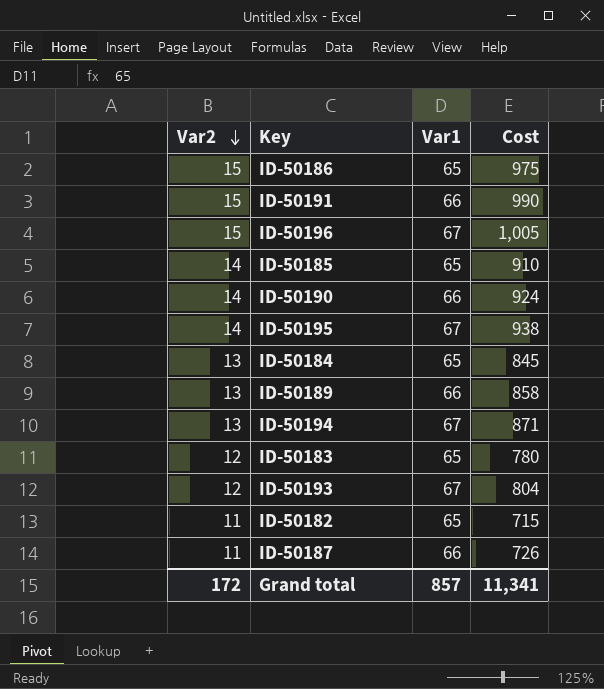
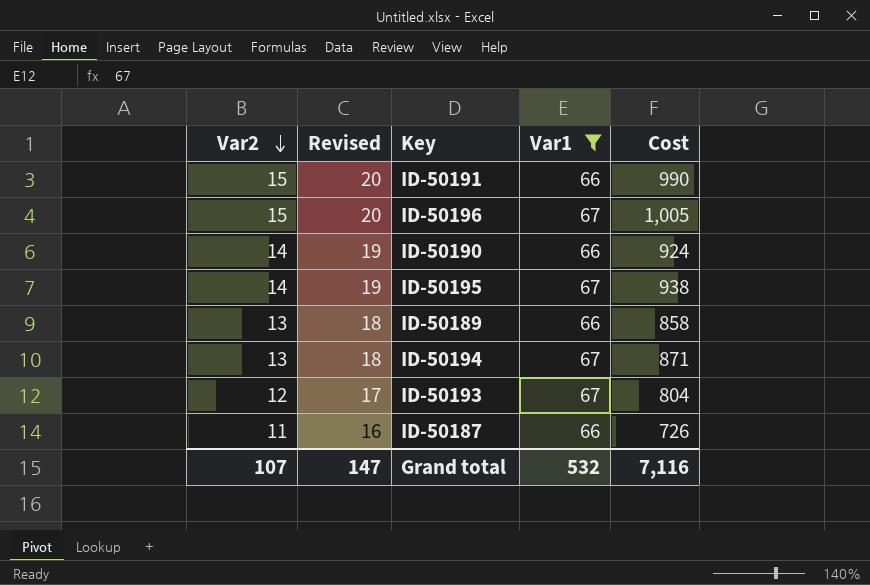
filter: none -> Var1 != 65
column Revised | formula: none -> [Var2] + 5
Grand total | Var2: 172 -> 107
Grand total | Var1: 857 -> 532
Grand total | Cost: 11,341 -> 7,116

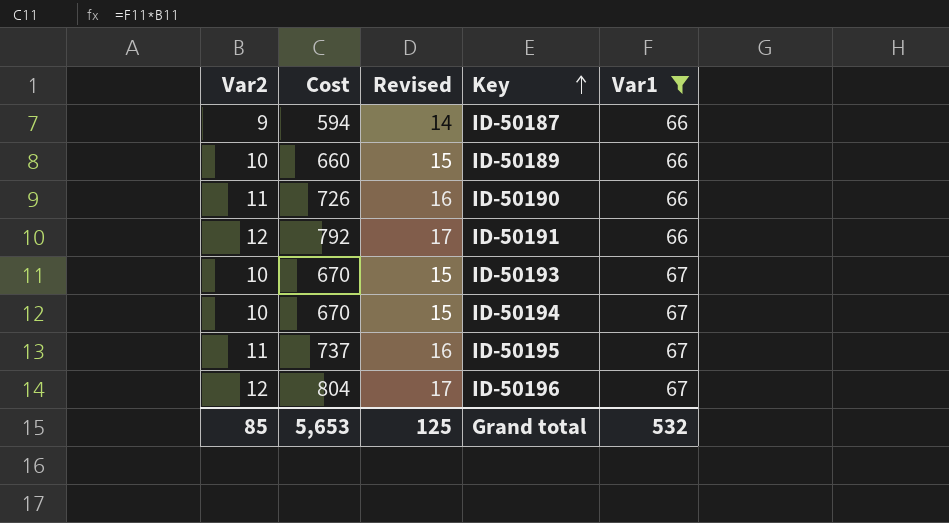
row order: Var2 descending -> Key ascending
column Cost | position: 5 -> 2
ID-50187 | Var2: 11 -> 9
ID-50187 | Cost: 726 -> 594
ID-50187 | Revised: 16 -> 14
ID-50189 | Var2: 13 -> 10
ID-50189 | Cost: 858 -> 660
ID-50189 | Revised: 18 -> 15
ID-50190 | Var2: 14 -> 11
ID-50190 | Cost: 924 -> 726
ID-50190 | Revised: 19 -> 16
ID-50191 | Var2: 15 -> 12
ID-50191 | Cost: 990 -> 792
ID-50191 | Revised: 20 -> 17
ID-50193 | Var2: 12 -> 10
ID-50193 | Cost: 804 -> 670
ID-50193 | Revised: 17 -> 15
ID-50194 | Var2: 13 -> 10
ID-50194 | Cost: 871 -> 670
ID-50194 | Revised: 18 -> 15
ID-50195 | Var2: 14 -> 11
ID-50195 | Cost: 938 -> 737
ID-50195 | Revised: 19 -> 16
ID-50196 | Var2: 15 -> 12
ID-50196 | Cost: 1,005 -> 804
ID-50196 | Revised: 20 -> 17
Grand total | Var2: 107 -> 85
Grand total | Cost: 7,116 -> 5,653
Grand total | Revised: 147 -> 125

